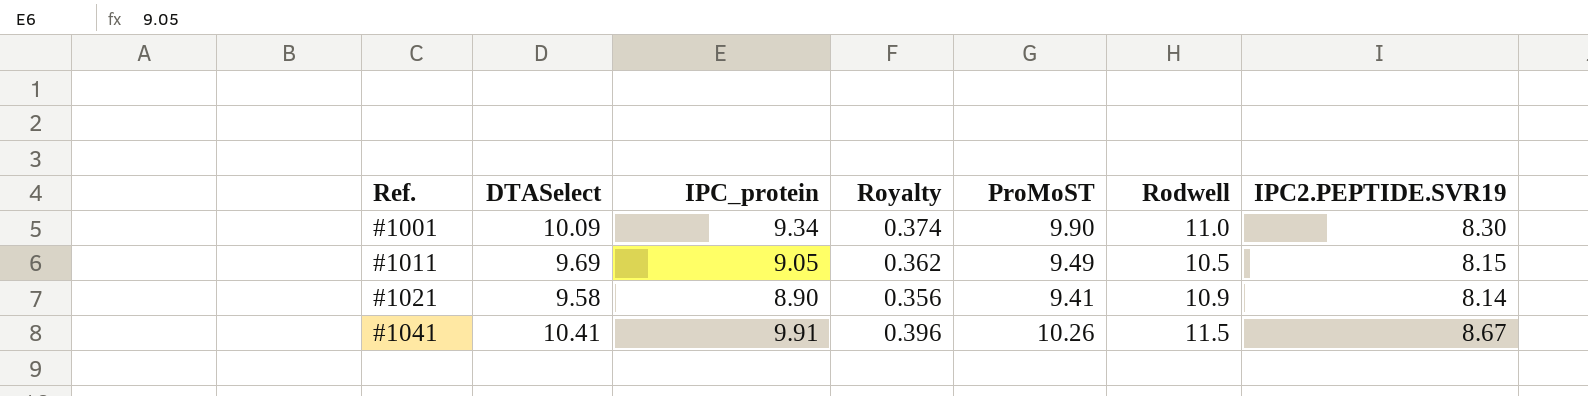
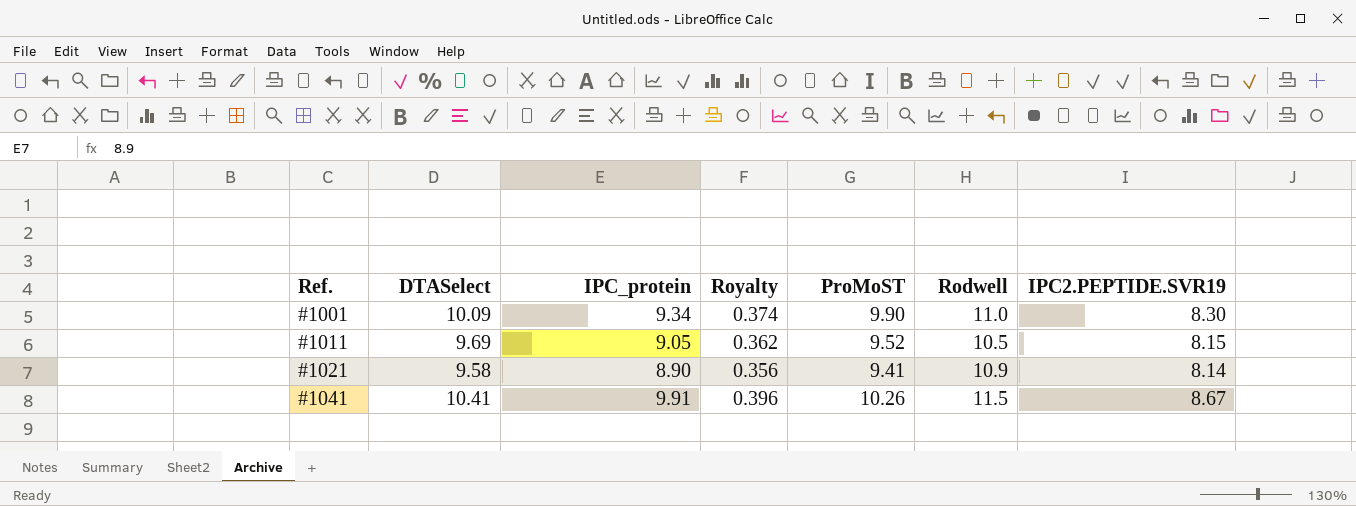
#1011 | ProMoST: 9.49 -> 9.52

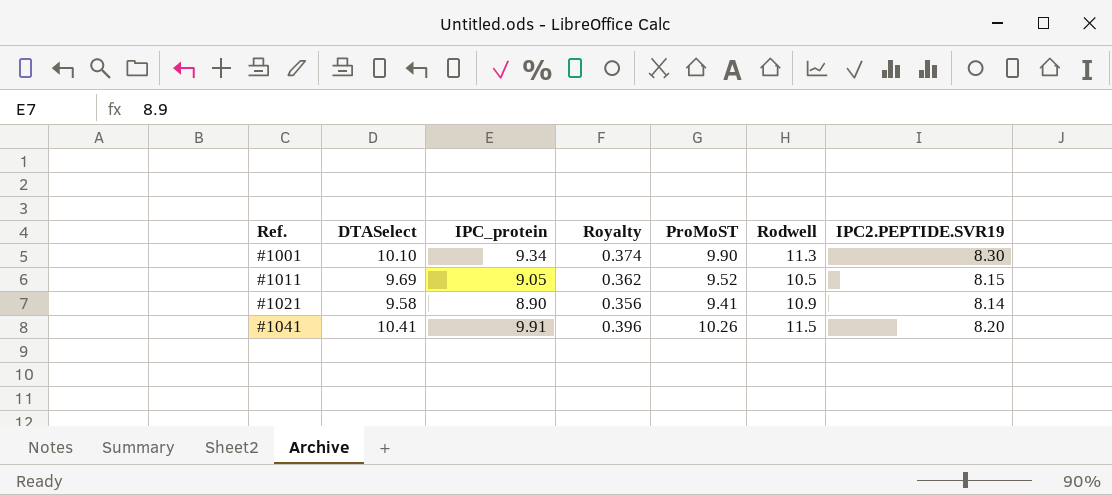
#1001 | DTASelect: 10.09 -> 10.10
#1001 | Rodwell: 11.0 -> 11.3
#1041 | IPC2.PEPTIDE.SVR19: 8.67 -> 8.20

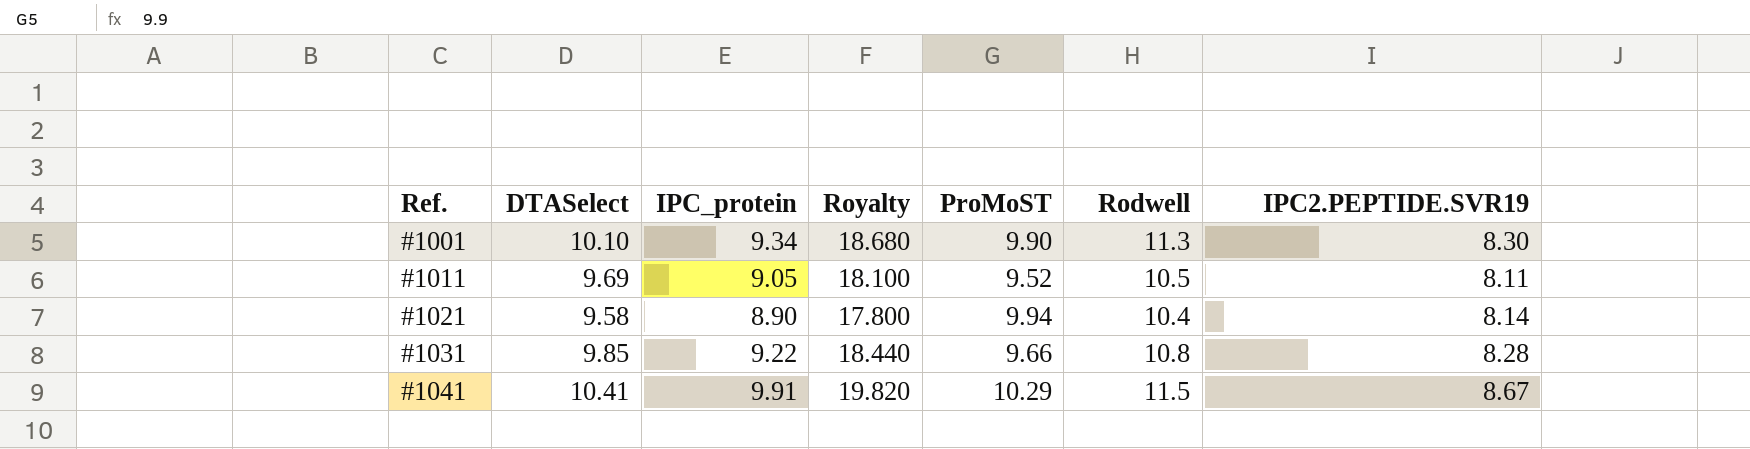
column Royalty | formula: [IPC_protein] * 0.04 -> [IPC_protein] * 2
#1011 | IPC2.PEPTIDE.SVR19: 8.15 -> 8.11
#1021 | ProMoST: 9.41 -> 9.94
#1021 | Rodwell: 10.9 -> 10.4
row #1031: none -> 9.85 | 9.22 | 18.440 | 9.66 | 10.8 | 8.28
#1041 | ProMoST: 10.26 -> 10.29
#1041 | IPC2.PEPTIDE.SVR19: 8.20 -> 8.67

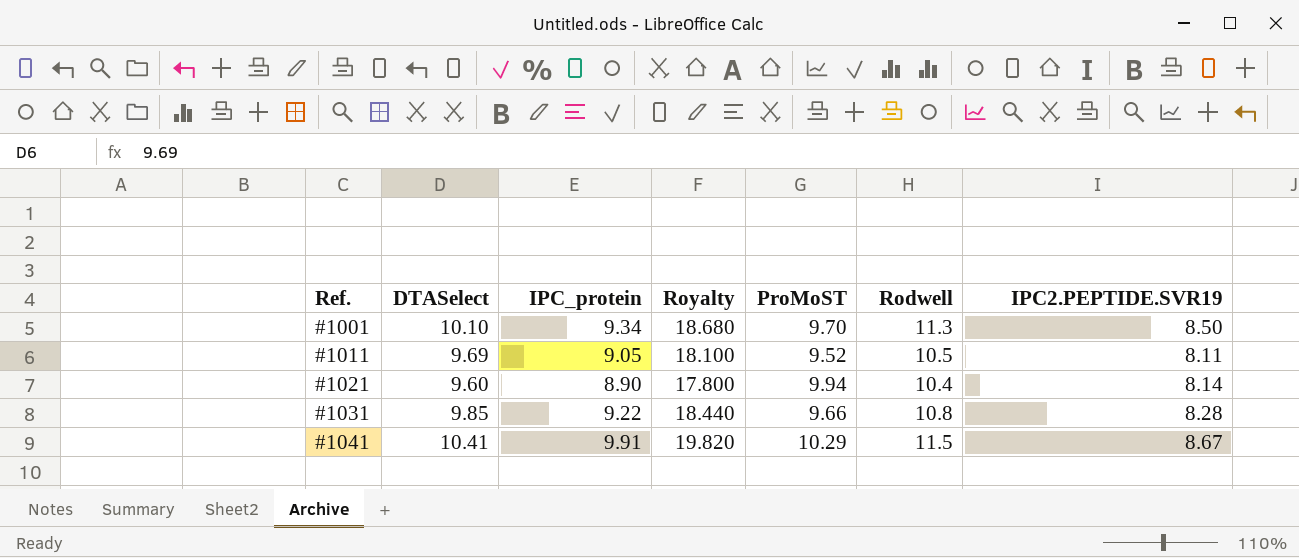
#1001 | ProMoST: 9.90 -> 9.70
#1001 | IPC2.PEPTIDE.SVR19: 8.30 -> 8.50
#1021 | DTASelect: 9.58 -> 9.60

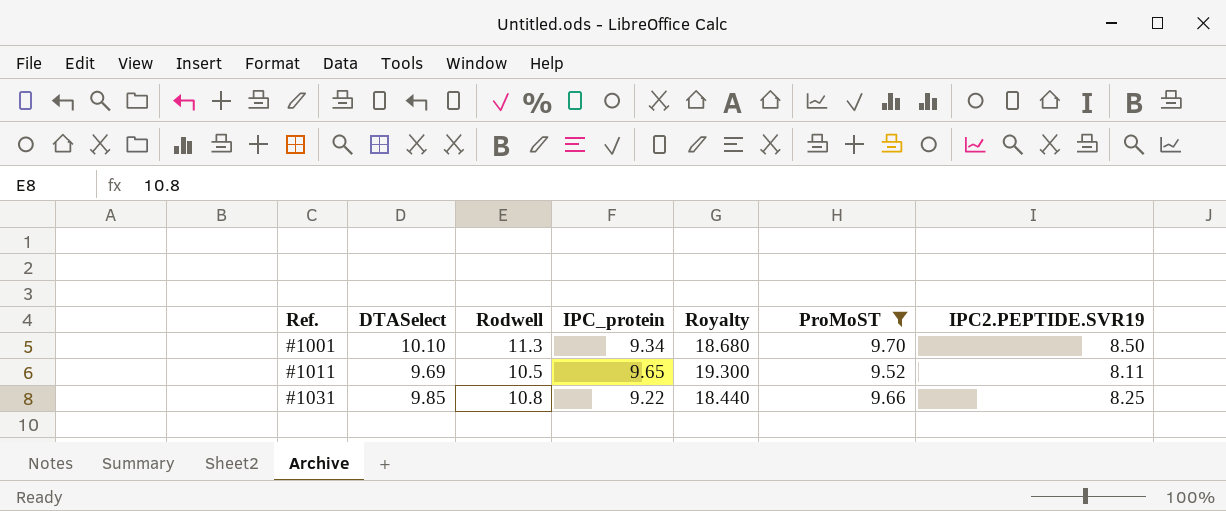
filter: none -> ProMoST <= 9.70
column Rodwell | position: 6 -> 3
#1011 | IPC_protein: 9.05 -> 9.65
#1011 | Royalty: 18.100 -> 19.300
#1031 | IPC2.PEPTIDE.SVR19: 8.28 -> 8.25

